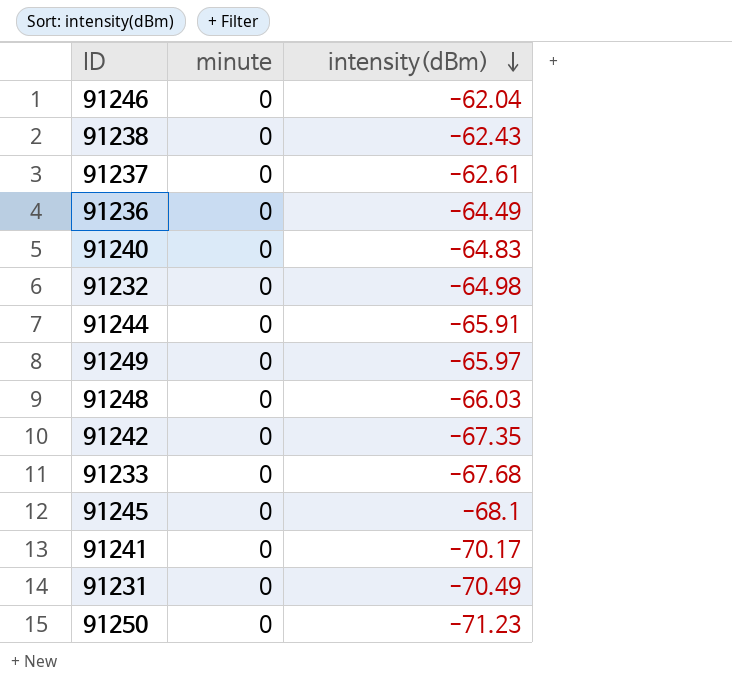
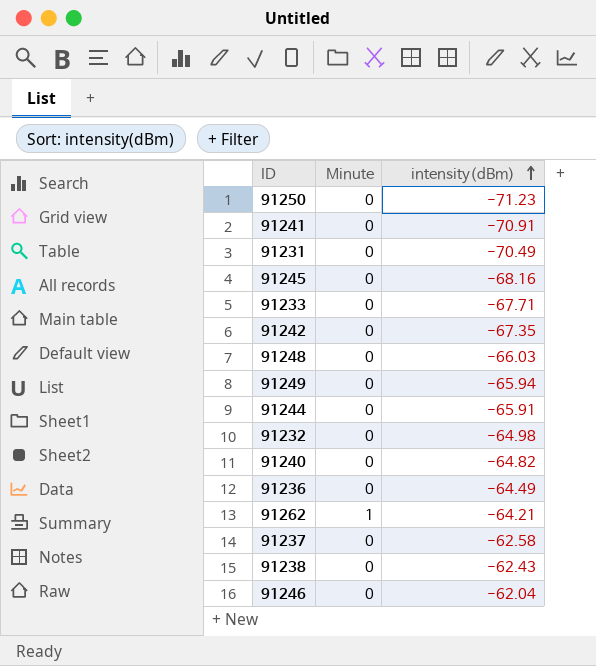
row order: intensity(dBm) descending -> intensity(dBm) ascending
column name: minute -> Minute
91241 | intensity(dBm): -70.17 -> -70.91
91245 | intensity(dBm): -68.1 -> -68.16
91233 | intensity(dBm): -67.68 -> -67.71
91249 | intensity(dBm): -65.97 -> -65.94
91240 | intensity(dBm): -64.83 -> -64.82
row 91262: none -> 1 | -64.21
91237 | intensity(dBm): -62.61 -> -62.58

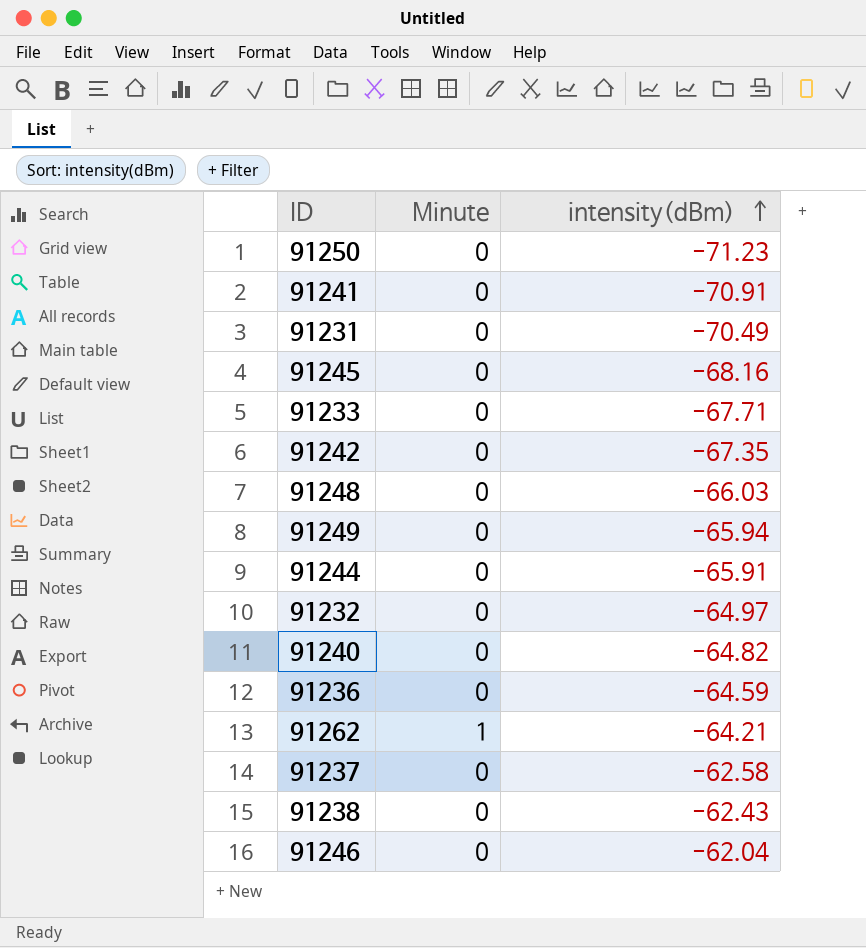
91232 | intensity(dBm): -64.98 -> -64.97
91236 | intensity(dBm): -64.49 -> -64.59

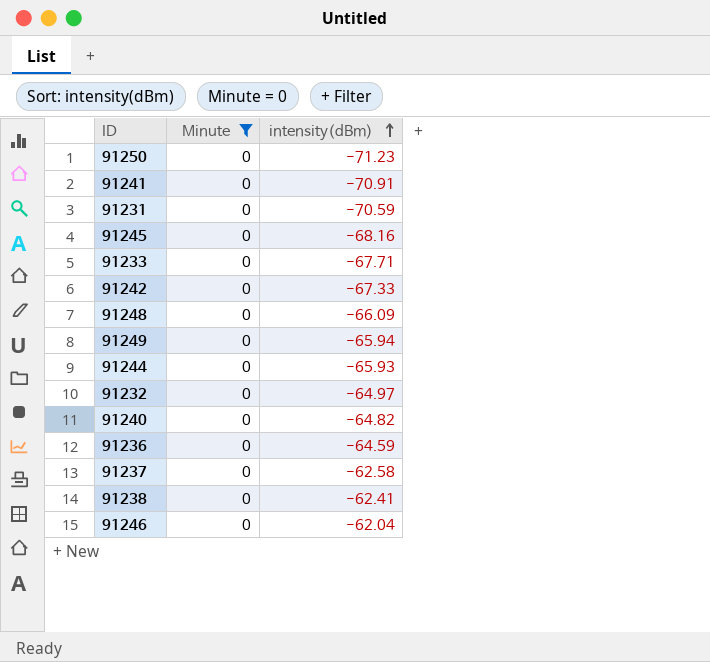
filter: none -> Minute = 0
91231 | intensity(dBm): -70.49 -> -70.59
91242 | intensity(dBm): -67.35 -> -67.33
91248 | intensity(dBm): -66.03 -> -66.09
91244 | intensity(dBm): -65.91 -> -65.93
91238 | intensity(dBm): -62.43 -> -62.41

